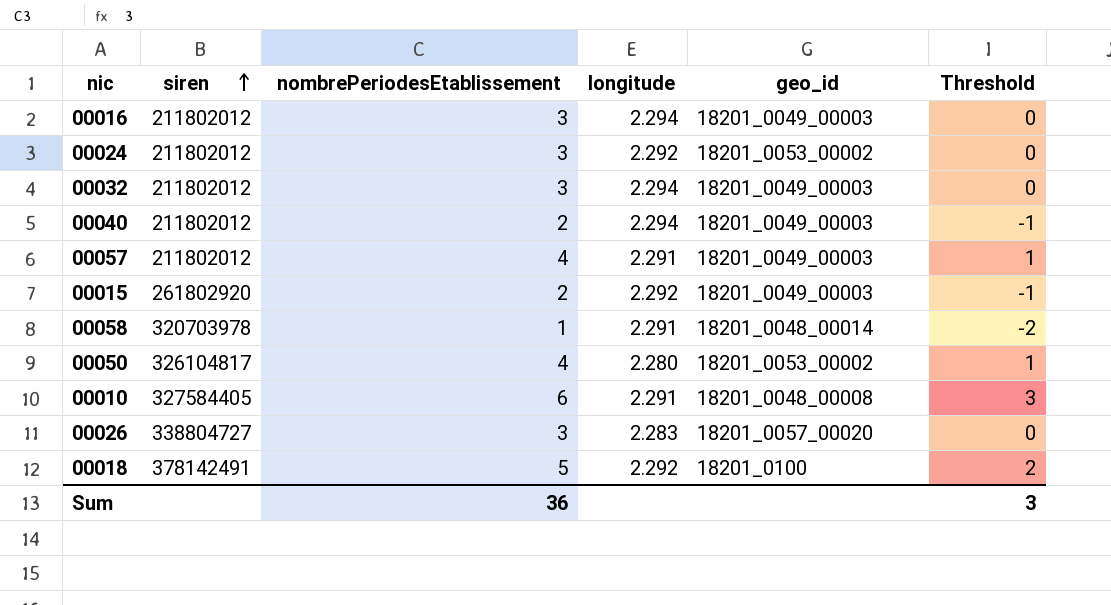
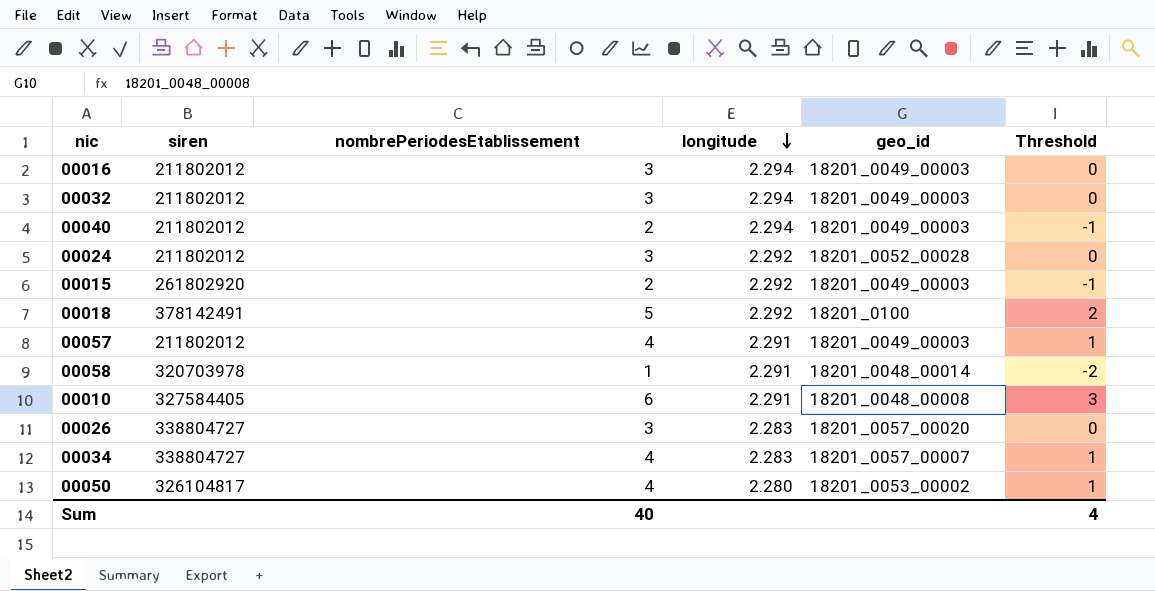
row order: siren ascending -> longitude descending
00024 | geo_id: 18201_0053_00002 -> 18201_0052_00028
row 00034: none -> 338804727 | 4 | 2.283 | 18201_0057_00007 | 1
Sum | nombrePeriodesEtablissement: 36 -> 40
Sum | Threshold: 3 -> 4

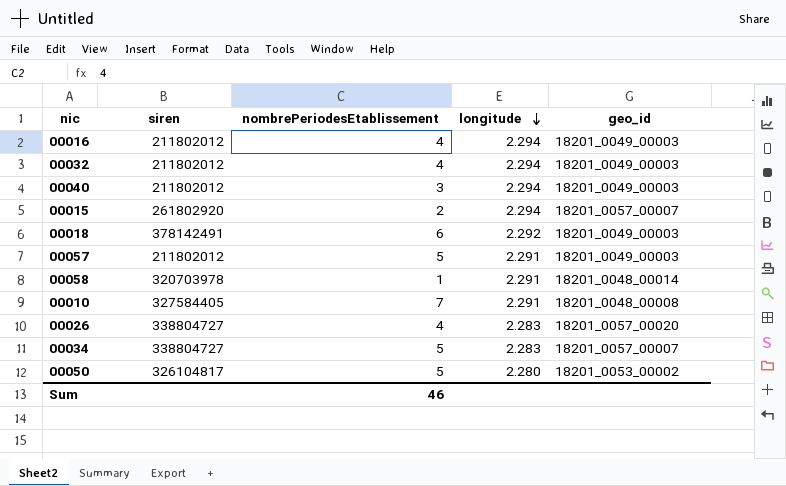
column Threshold | formula: [nombrePeriodesEtablissement] - 3 -> none
row 00024: 211802012 | 3 | 2.292 | 18201_0052_00028 | 0 -> none
00016 | nombrePeriodesEtablissement: 3 -> 4
00032 | nombrePeriodesEtablissement: 3 -> 4
00040 | nombrePeriodesEtablissement: 2 -> 3
00015 | longitude: 2.292 -> 2.294
00015 | geo_id: 18201_0049_00003 -> 18201_0057_00007
00018 | nombrePeriodesEtablissement: 5 -> 6
00018 | geo_id: 18201_0100 -> 18201_0049_00003
00057 | nombrePeriodesEtablissement: 4 -> 5
00010 | nombrePeriodesEtablissement: 6 -> 7
00026 | nombrePeriodesEtablissement: 3 -> 4
00034 | nombrePeriodesEtablissement: 4 -> 5
00050 | nombrePeriodesEtablissement: 4 -> 5
Sum | nombrePeriodesEtablissement: 40 -> 46

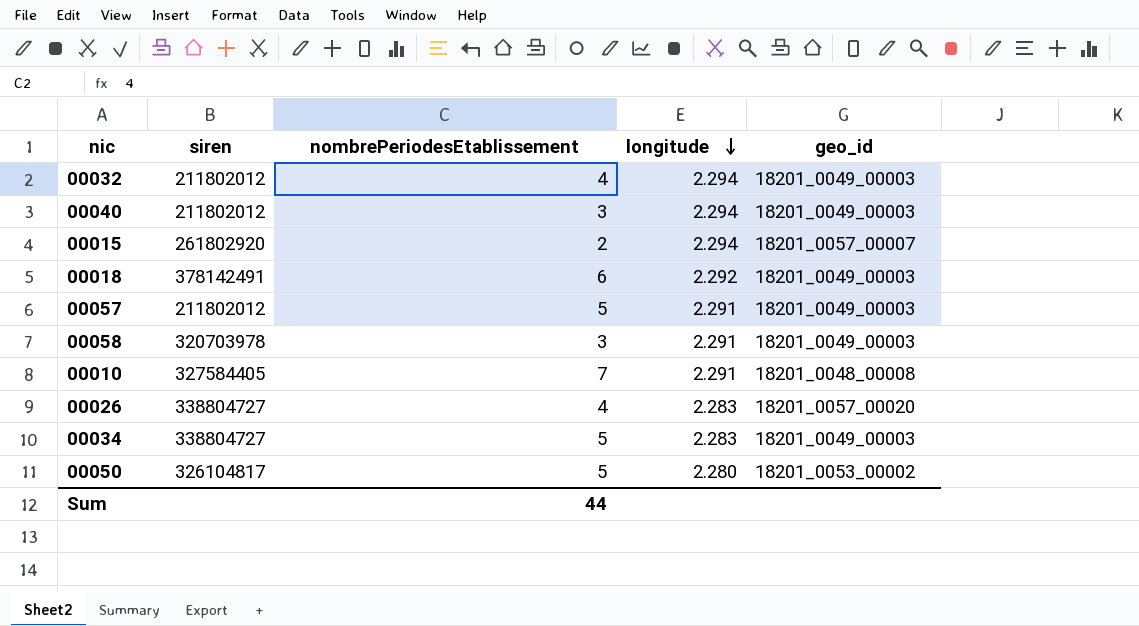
row 00016: 211802012 | 4 | 2.294 | 18201_0049_00003 -> none
00058 | nombrePeriodesEtablissement: 1 -> 3
00058 | geo_id: 18201_0048_00014 -> 18201_0049_00003
00034 | geo_id: 18201_0057_00007 -> 18201_0049_00003
Sum | nombrePeriodesEtablissement: 46 -> 44

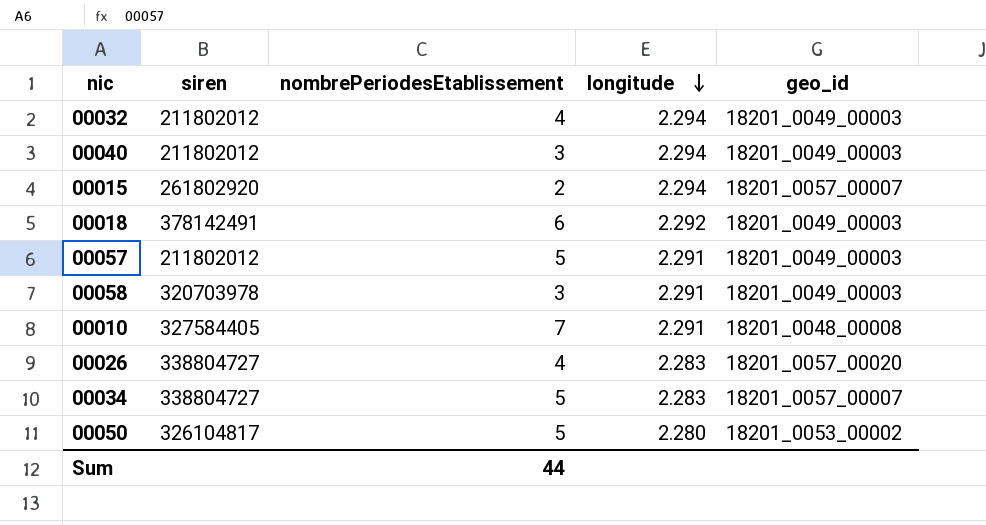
00034 | geo_id: 18201_0049_00003 -> 18201_0057_00007

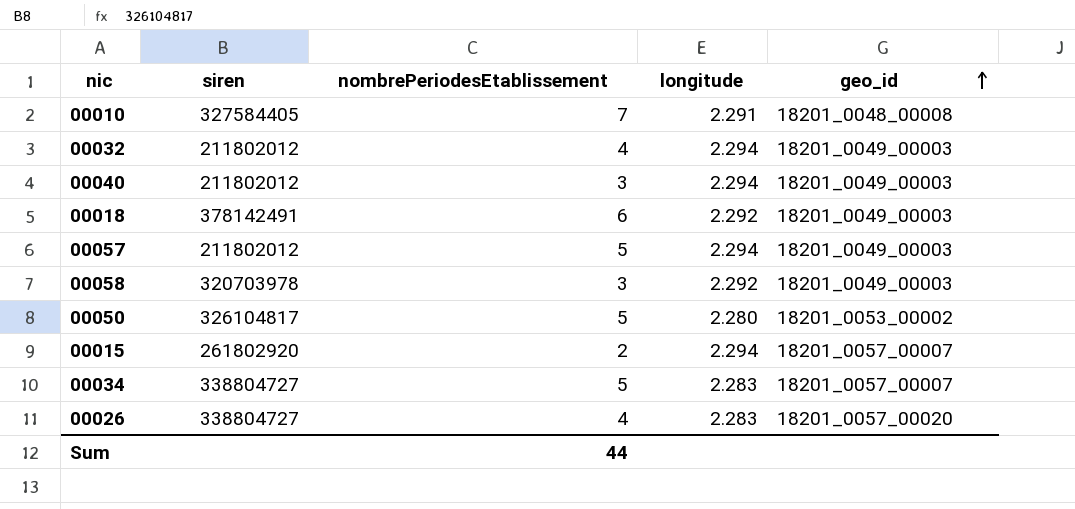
row order: longitude descending -> geo_id ascending
00057 | longitude: 2.291 -> 2.294
00058 | longitude: 2.291 -> 2.292

